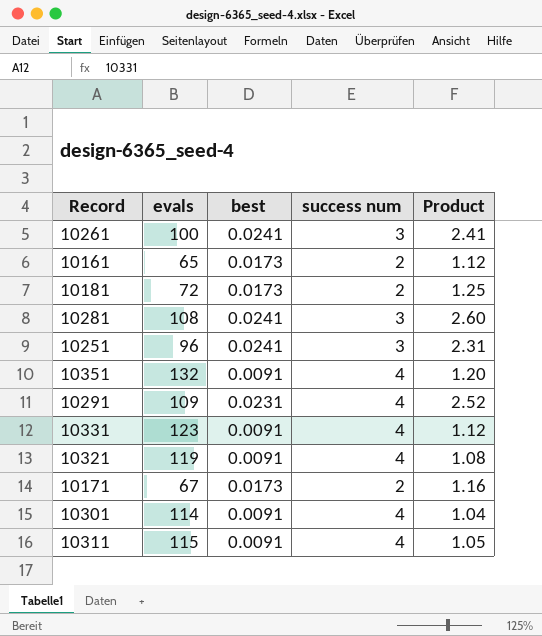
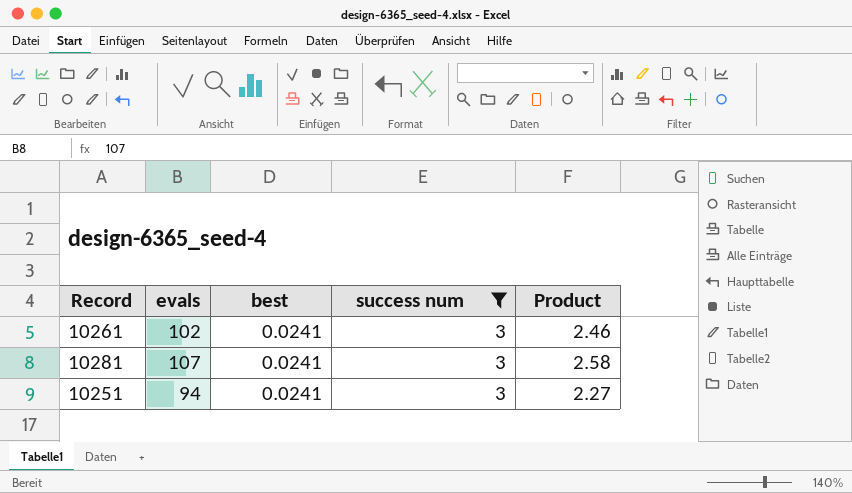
filter: none -> success num = 3
10261 | evals: 100 -> 102
10261 | Product: 2.41 -> 2.46
10281 | evals: 108 -> 107
10281 | Product: 2.60 -> 2.58
10251 | evals: 96 -> 94
10251 | Product: 2.31 -> 2.27

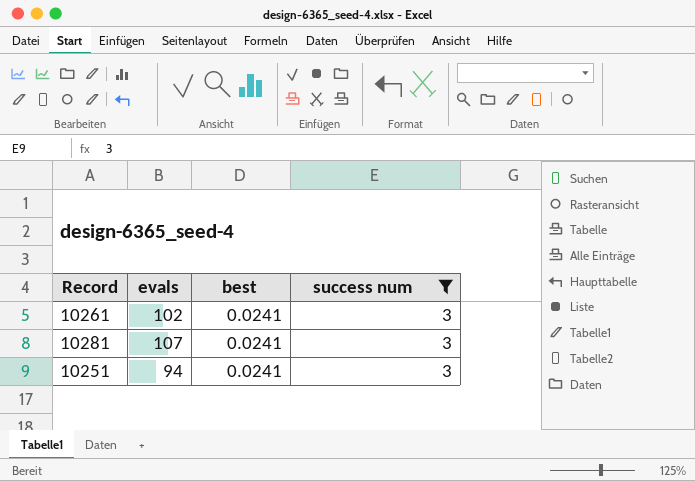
column Product | formula: [evals] * [best] -> none

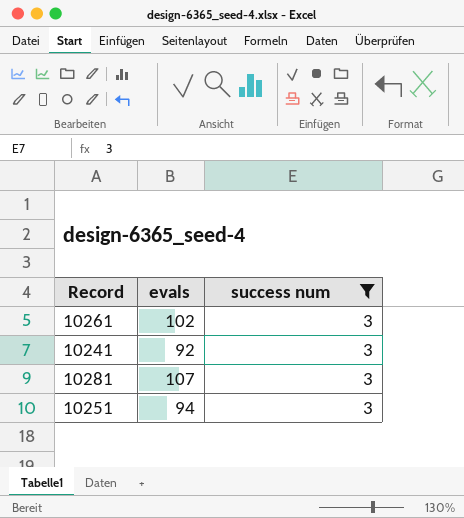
column best | position: 3 -> none
row 10241: none -> 92 | 3

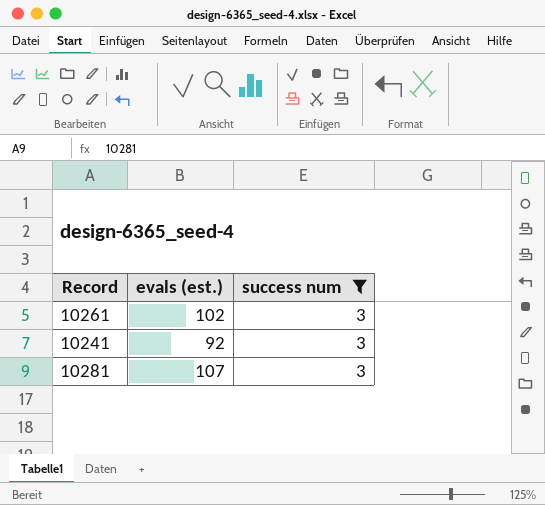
column name: evals -> evals (est.)
row 10251: 94 | 3 -> none

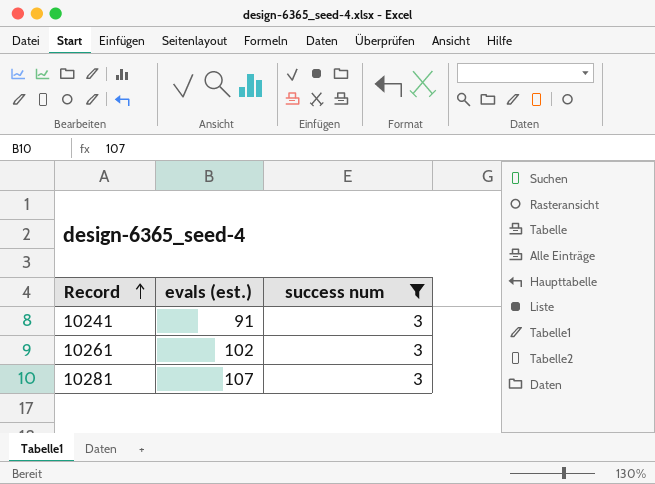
row order: none -> Record ascending
10241 | evals (est.): 92 -> 91

